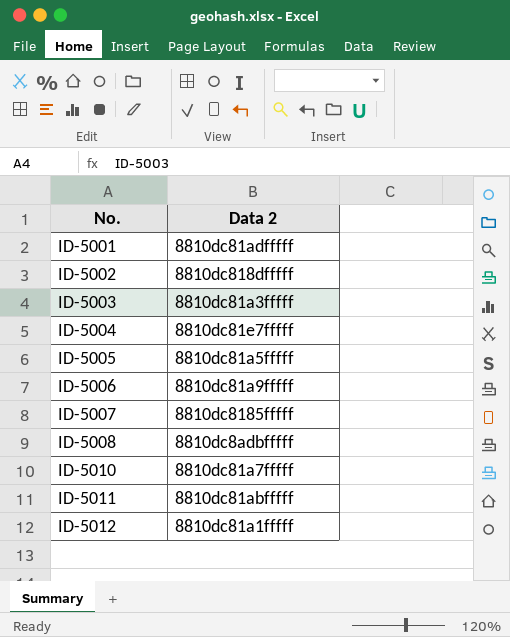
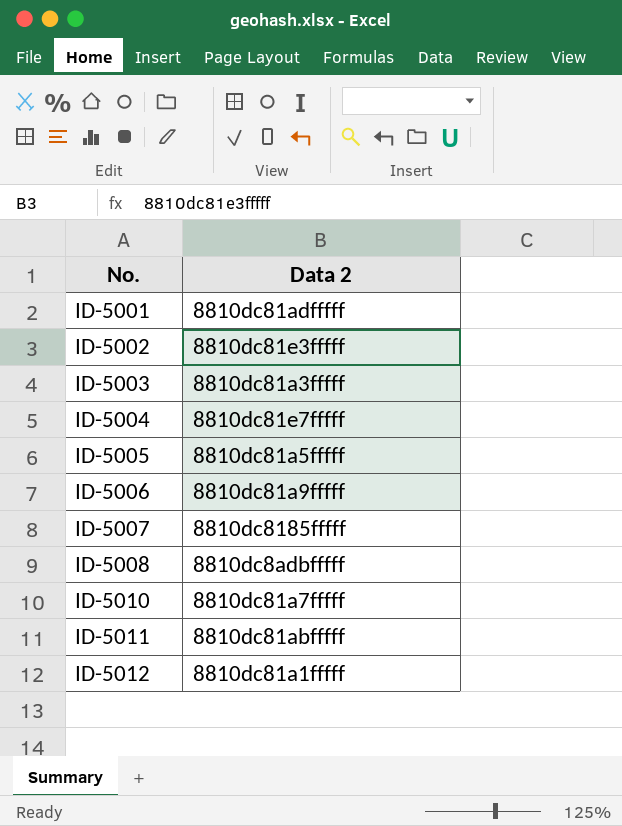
ID-5002 | Data 2: 8810dc818dfffff -> 8810dc81e3fffff

